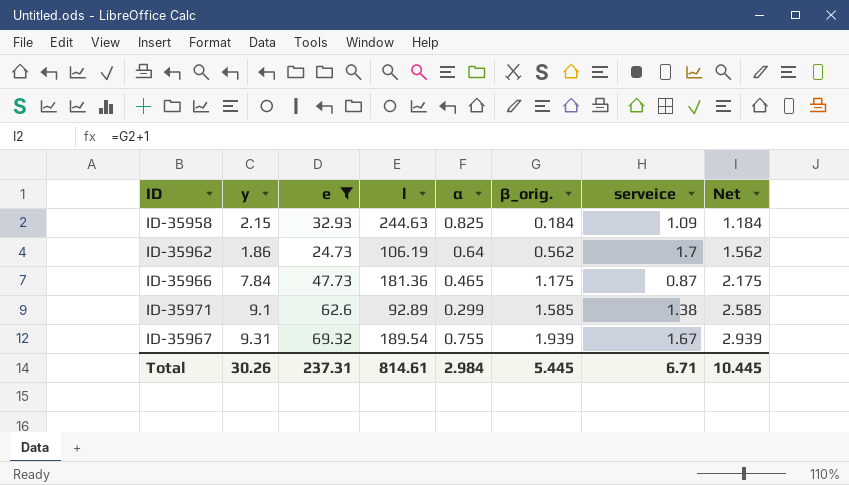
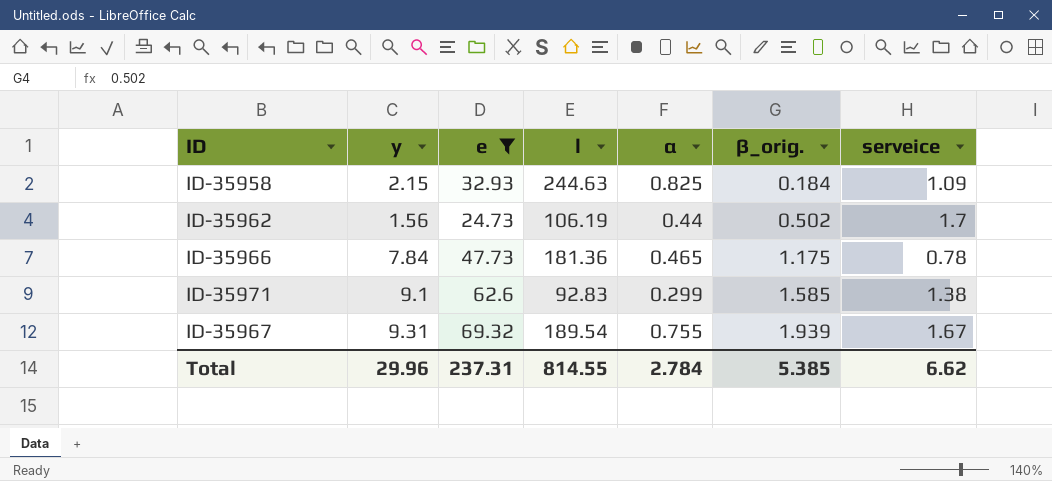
column Net | formula: [β_orig.] + 1 -> none
ID-35962 | y: 1.86 -> 1.56
ID-35962 | α: 0.64 -> 0.44
ID-35962 | β_orig.: 0.562 -> 0.502
ID-35966 | serveice: 0.87 -> 0.78
ID-35971 | l: 92.89 -> 92.83
Total | y: 30.26 -> 29.96
Total | l: 814.61 -> 814.55
Total | α: 2.984 -> 2.784
Total | β_orig.: 5.445 -> 5.385
Total | serveice: 6.71 -> 6.62

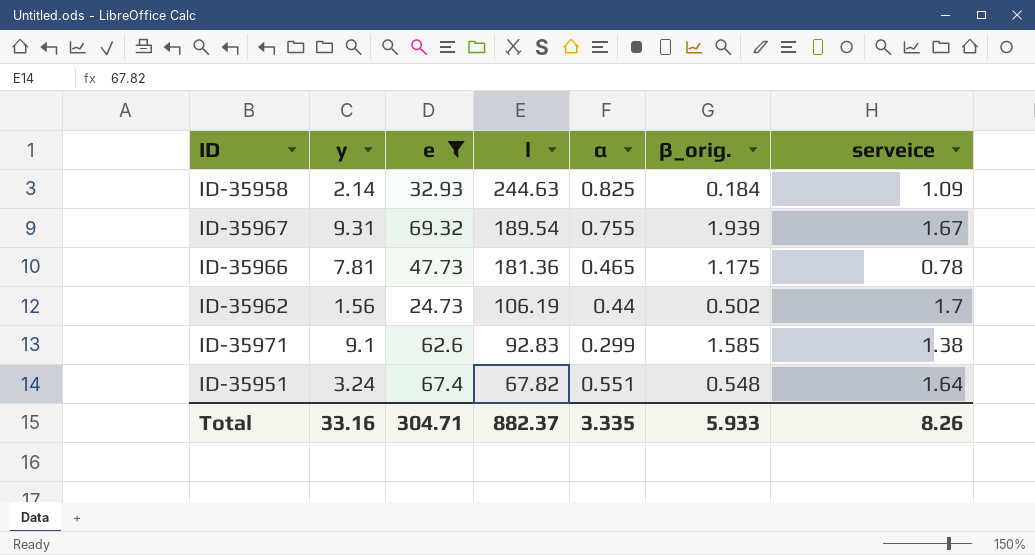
row order: β_orig. ascending -> l descending
ID-35958 | y: 2.15 -> 2.14
ID-35966 | y: 7.84 -> 7.81
row ID-35951: none -> 3.24 | 67.4 | 67.82 | 0.551 | 0.548 | 1.64
Total | y: 29.96 -> 33.16
Total | e: 237.31 -> 304.71
Total | l: 814.55 -> 882.37
Total | α: 2.784 -> 3.335
Total | β_orig.: 5.385 -> 5.933
Total | serveice: 6.62 -> 8.26

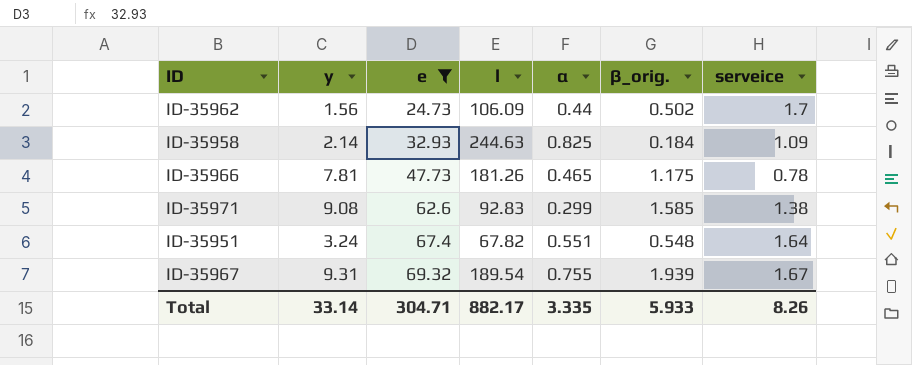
row order: l descending -> e ascending
ID-35962 | l: 106.19 -> 106.09
ID-35966 | l: 181.36 -> 181.26
ID-35971 | y: 9.1 -> 9.08
Total | y: 33.16 -> 33.14
Total | l: 882.37 -> 882.17

